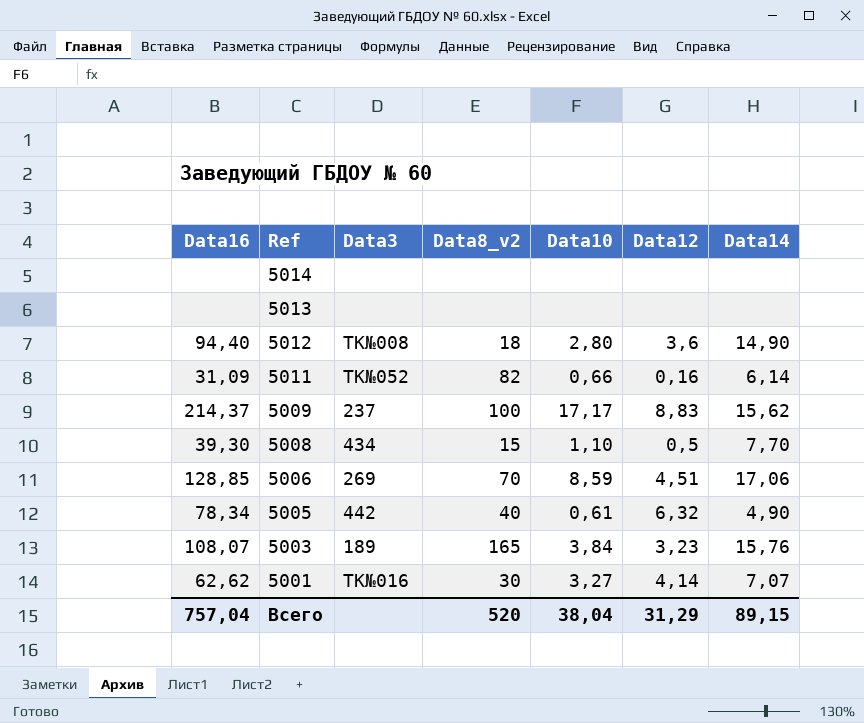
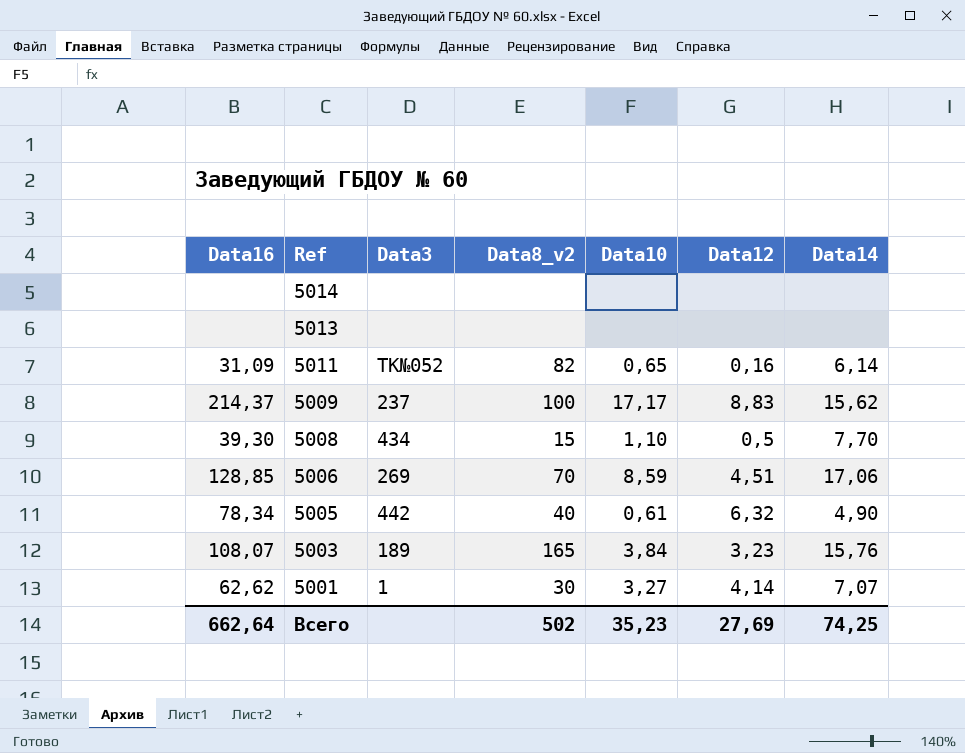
row 5012: 94,40 | TK№008 | 18 | 2,80 | 3,6 | 14,90 -> none
5011 | Data10: 0,66 -> 0,65
5001 | Data3: TK№016 -> 1
Всего | Data16: 757,04 -> 662,64
Всего | Data8_v2: 520 -> 502
Всего | Data10: 38,04 -> 35,23
Всего | Data12: 31,29 -> 27,69
Всего | Data14: 89,15 -> 74,25

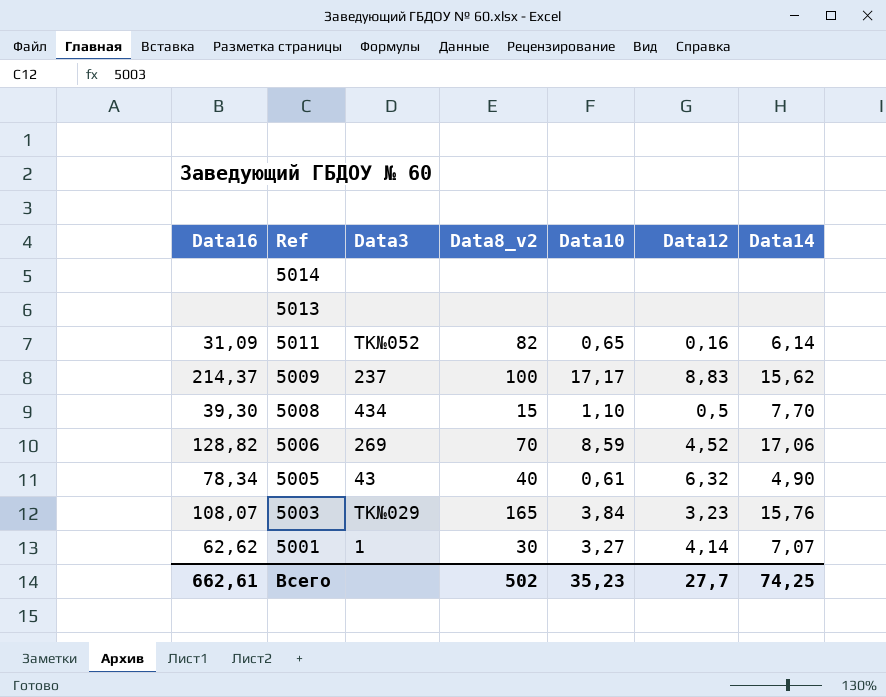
5006 | Data16: 128,85 -> 128,82
5006 | Data12: 4,51 -> 4,52
5005 | Data3: 442 -> 43
5003 | Data3: 189 -> TK№029
Всего | Data16: 662,64 -> 662,61
Всего | Data12: 27,69 -> 27,7

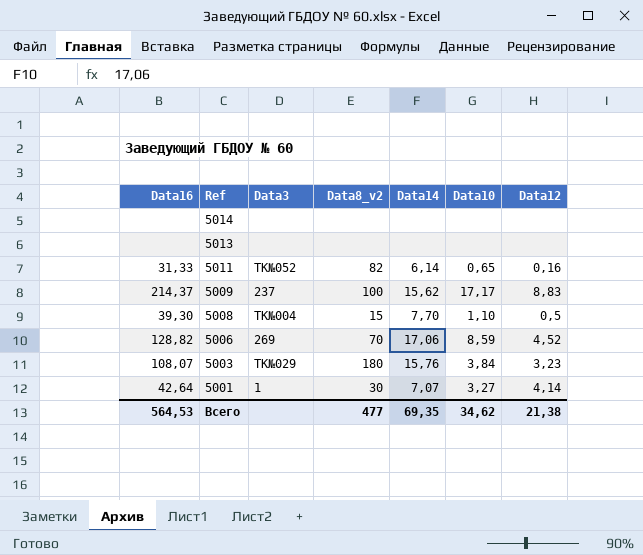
column Data14 | position: 7 -> 5
row 5005: 78,34 | 43 | 40 | 0,61 | 6,32 | 4,90 -> none
5011 | Data16: 31,09 -> 31,33
5008 | Data3: 434 -> TK№004
5003 | Data8_v2: 165 -> 180
5001 | Data16: 62,62 -> 42,64
Всего | Data16: 662,61 -> 564,53
Всего | Data8_v2: 502 -> 477
Всего | Data14: 74,25 -> 69,35
Всего | Data10: 35,23 -> 34,62
Всего | Data12: 27,7 -> 21,38

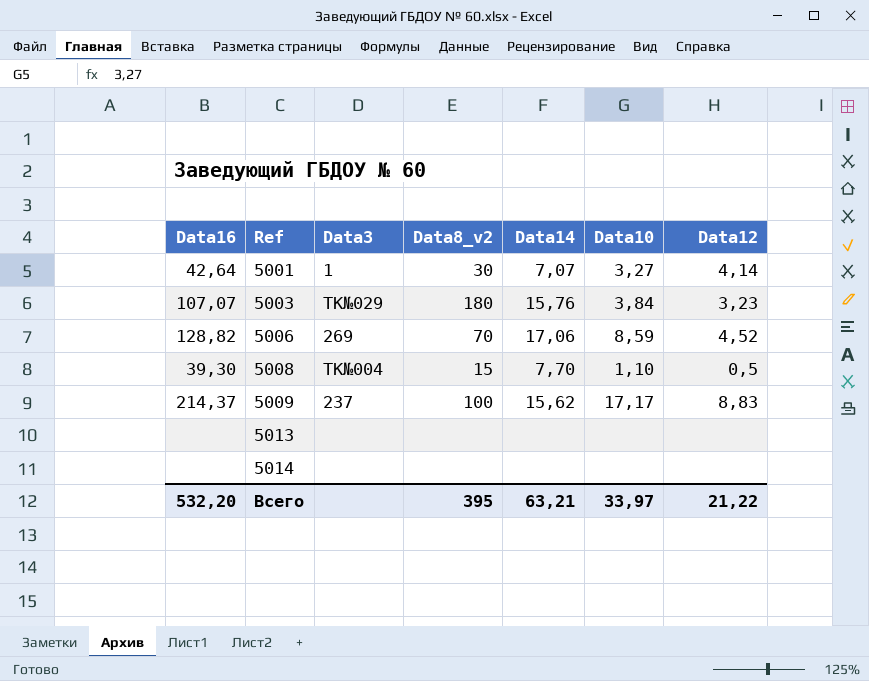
row order: Ref descending -> Ref ascending
row 5011: 31,33 | TK№052 | 82 | 6,14 | 0,65 | 0,16 -> none
5003 | Data16: 108,07 -> 107,07
Всего | Data16: 564,53 -> 532,20
Всего | Data8_v2: 477 -> 395
Всего | Data14: 69,35 -> 63,21
Всего | Data10: 34,62 -> 33,97
Всего | Data12: 21,38 -> 21,22

